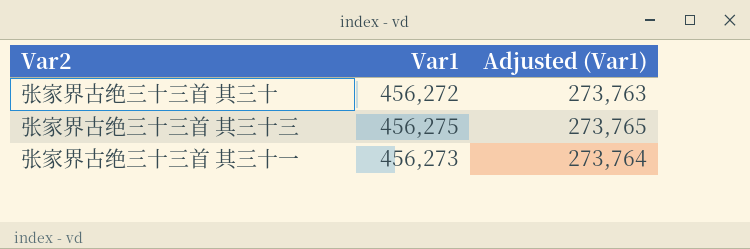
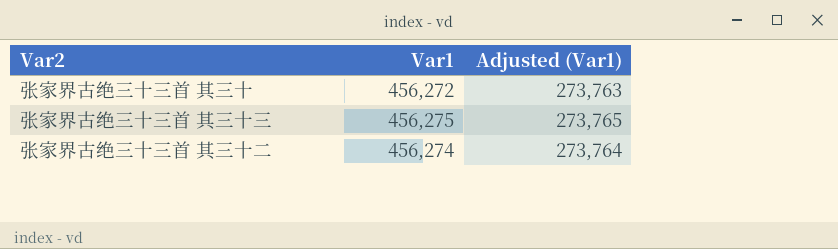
row 张家界古绝三十三首 其三十一: 456,273 | 273,764 -> none
row 张家界古绝三十三首 其三十二: none -> 456,274 | 273,764

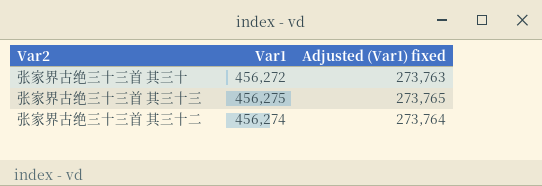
column name: Adjusted (Var1) -> Adjusted (Var1) fixed

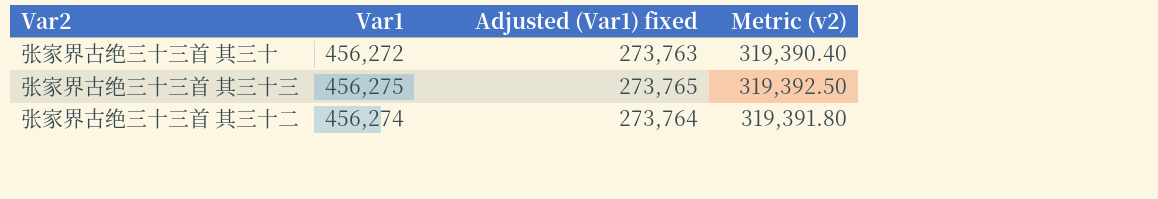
column Metric (v2) | formula: none -> [Var1] * 0.7

